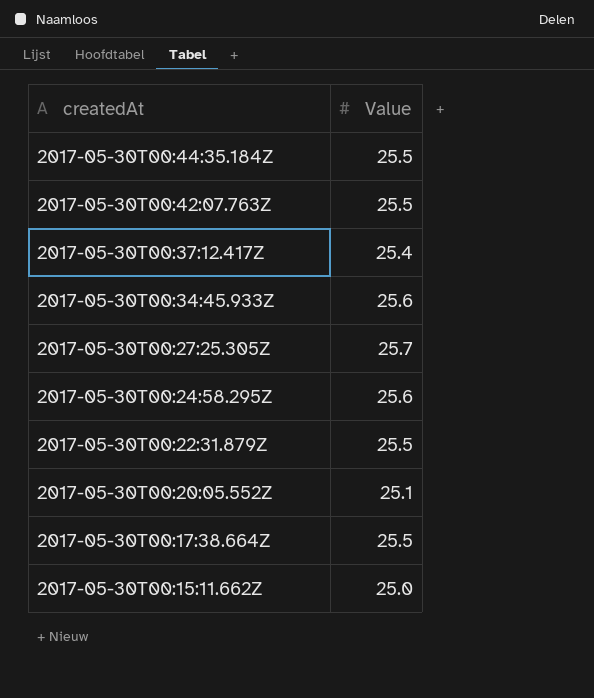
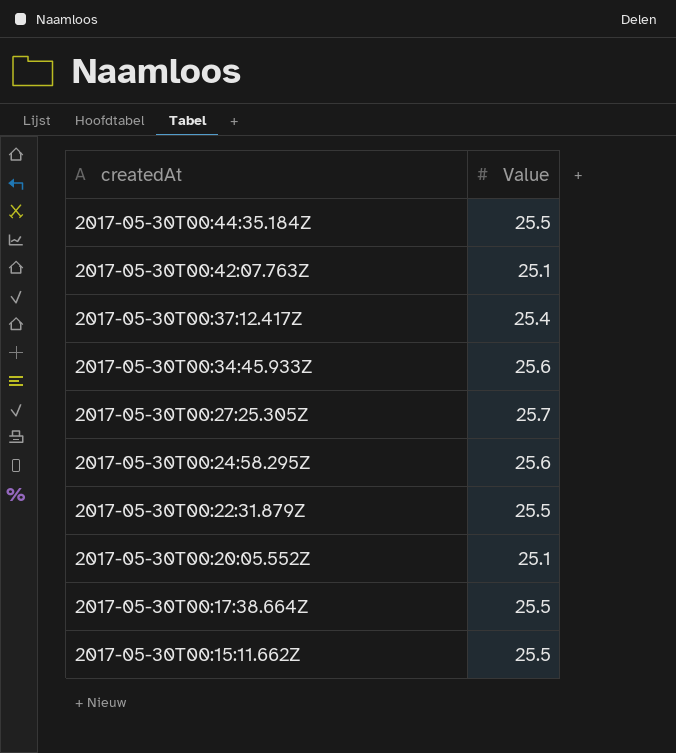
2017-05-30T00:42:07.763Z | Value: 25.5 -> 25.1
2017-05-30T00:15:11.662Z | Value: 25.0 -> 25.5

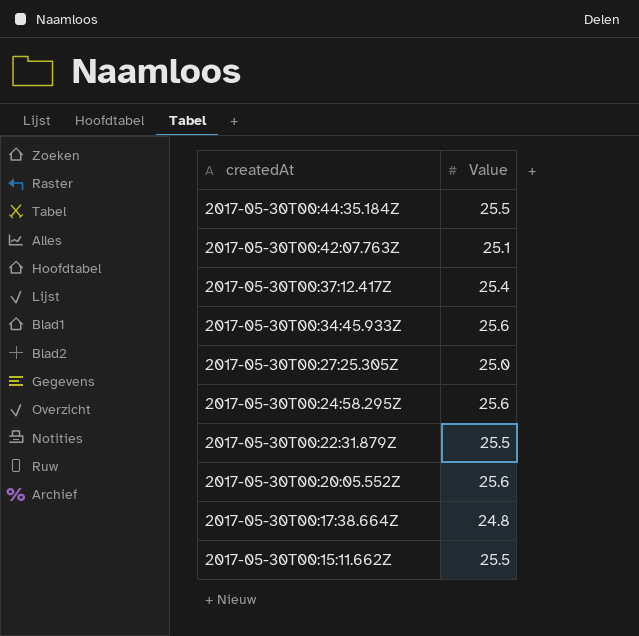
2017-05-30T00:27:25.305Z | Value: 25.7 -> 25.0
2017-05-30T00:20:05.552Z | Value: 25.1 -> 25.6
2017-05-30T00:17:38.664Z | Value: 25.5 -> 24.8

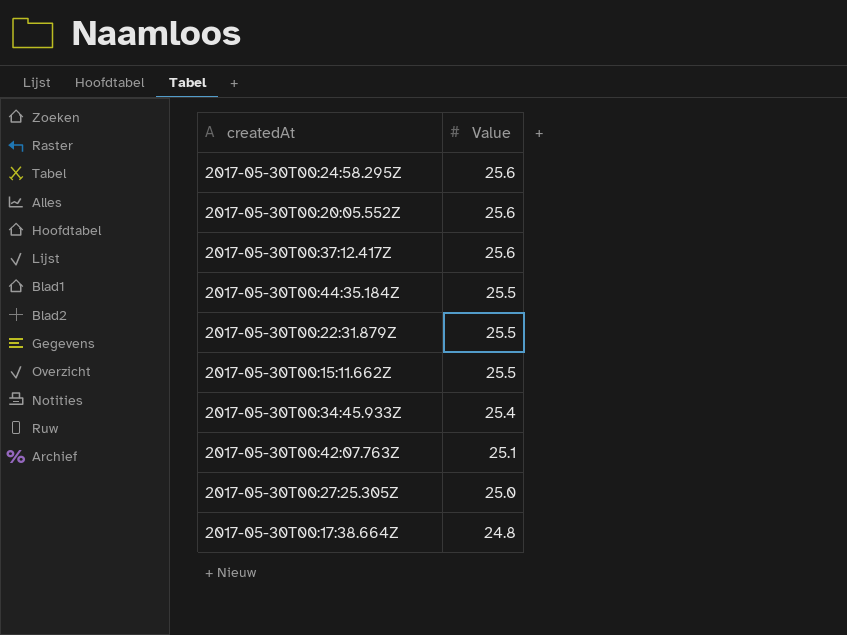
row order: createdAt descending -> Value descending
2017-05-30T00:37:12.417Z | Value: 25.4 -> 25.6
2017-05-30T00:34:45.933Z | Value: 25.6 -> 25.4

